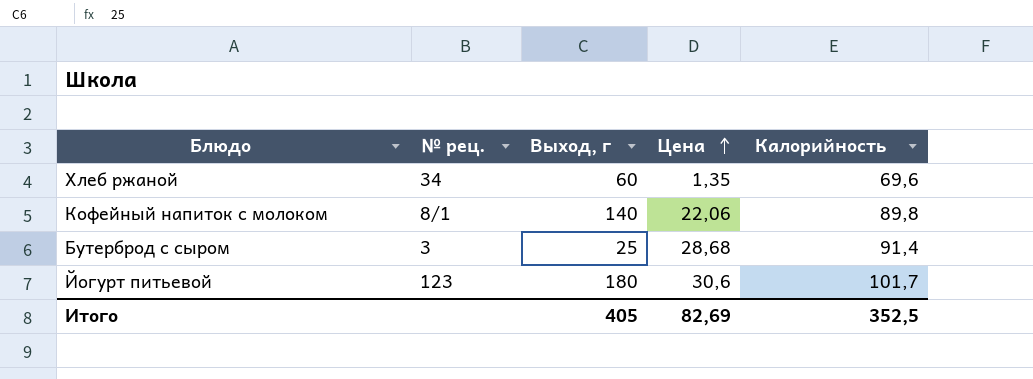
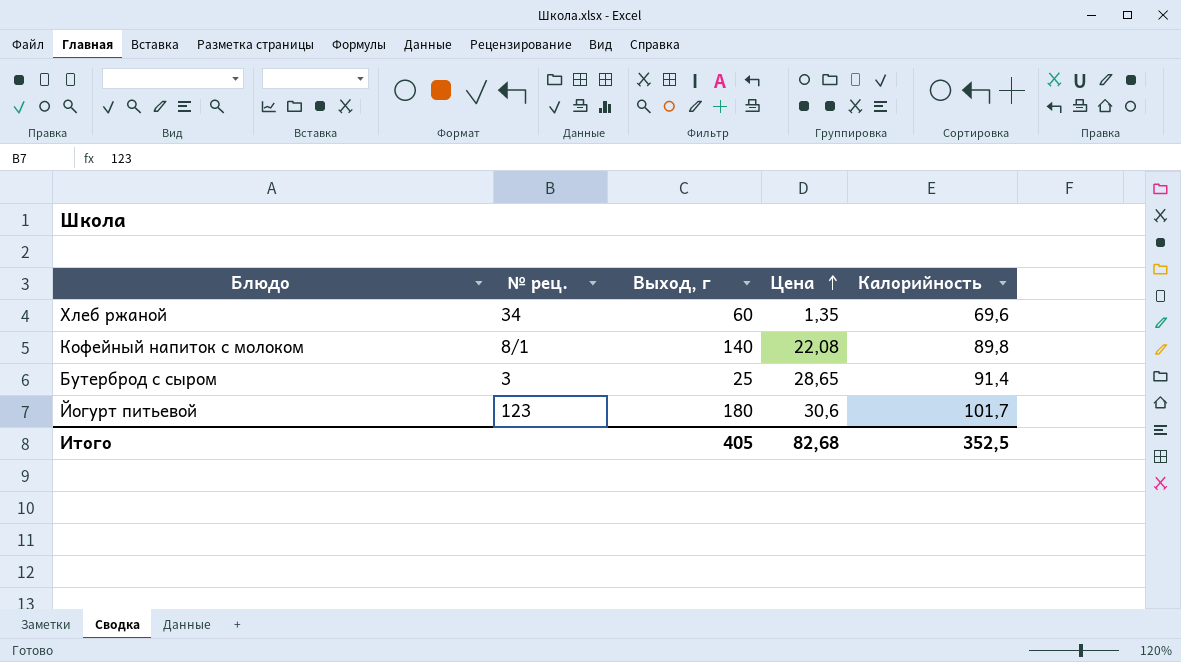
Кофейный напиток с молоком | Цена: 22,06 -> 22,08
Бутерброд с сыром | Цена: 28,68 -> 28,65
Итого | Цена: 82,69 -> 82,68

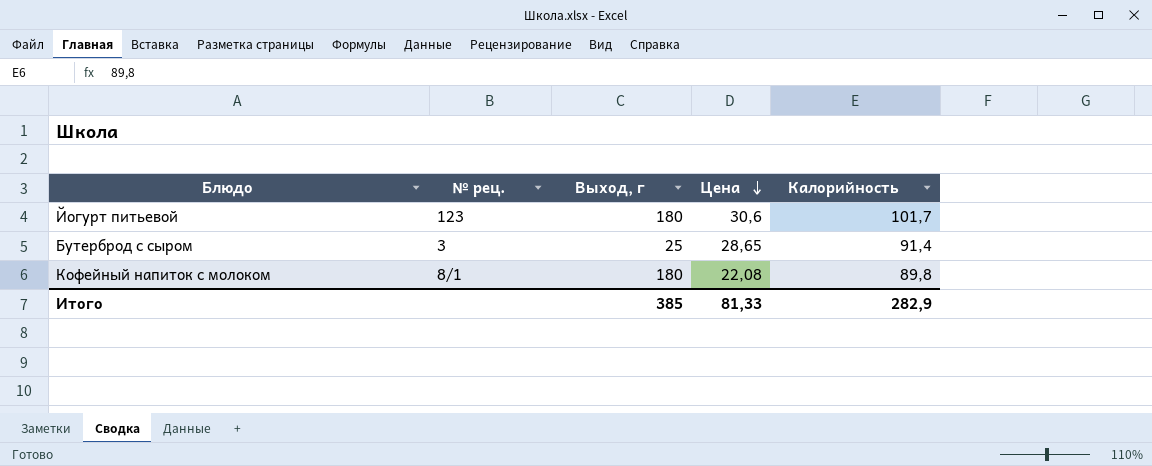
row order: Цена ascending -> Цена descending
row Хлеб ржаной: 34 | 60 | 1,35 | 69,6 -> none
Кофейный напиток с молоком | Выход, г: 140 -> 180
Итого | Выход, г: 405 -> 385
Итого | Цена: 82,68 -> 81,33
Итого | Калорийность: 352,5 -> 282,9

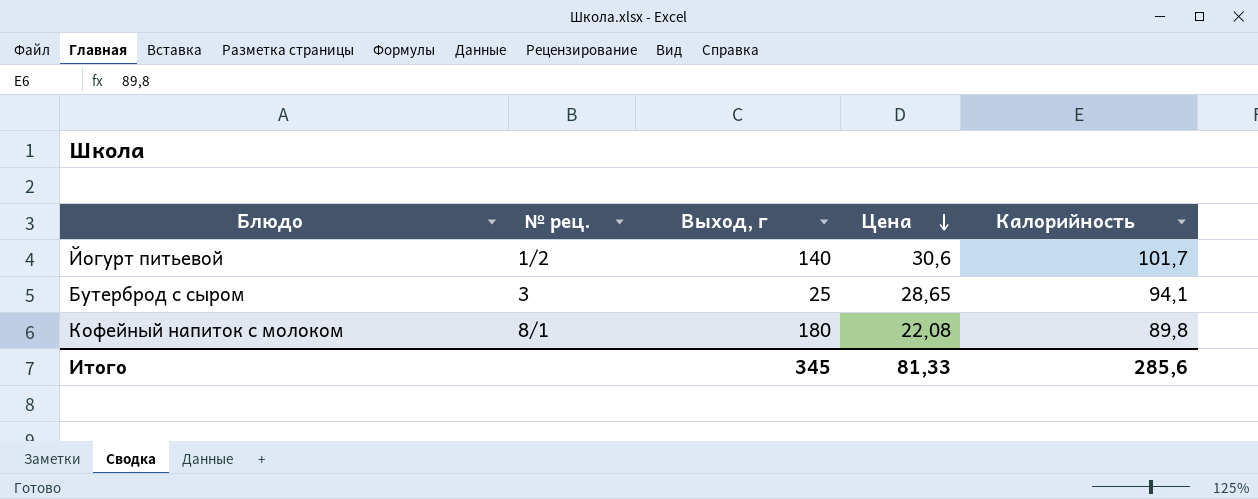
Йогурт питьевой | № рец.: 123 -> 1/2
Йогурт питьевой | Выход, г: 180 -> 140
Бутерброд с сыром | Калорийность: 91,4 -> 94,1
Итого | Выход, г: 385 -> 345
Итого | Калорийность: 282,9 -> 285,6

